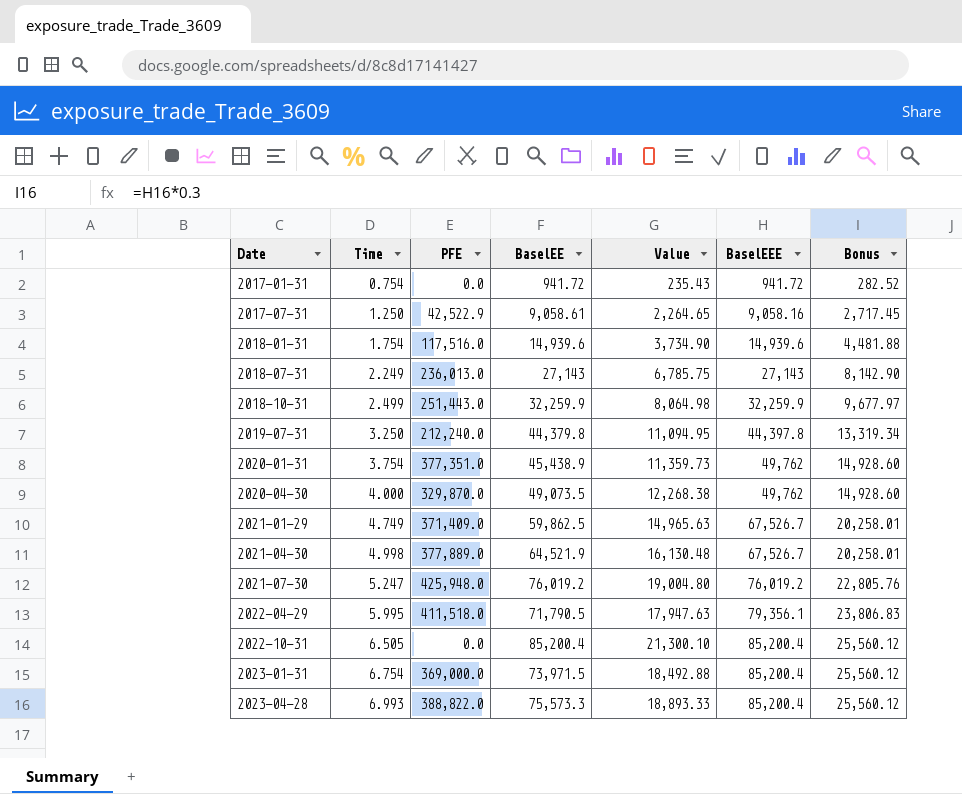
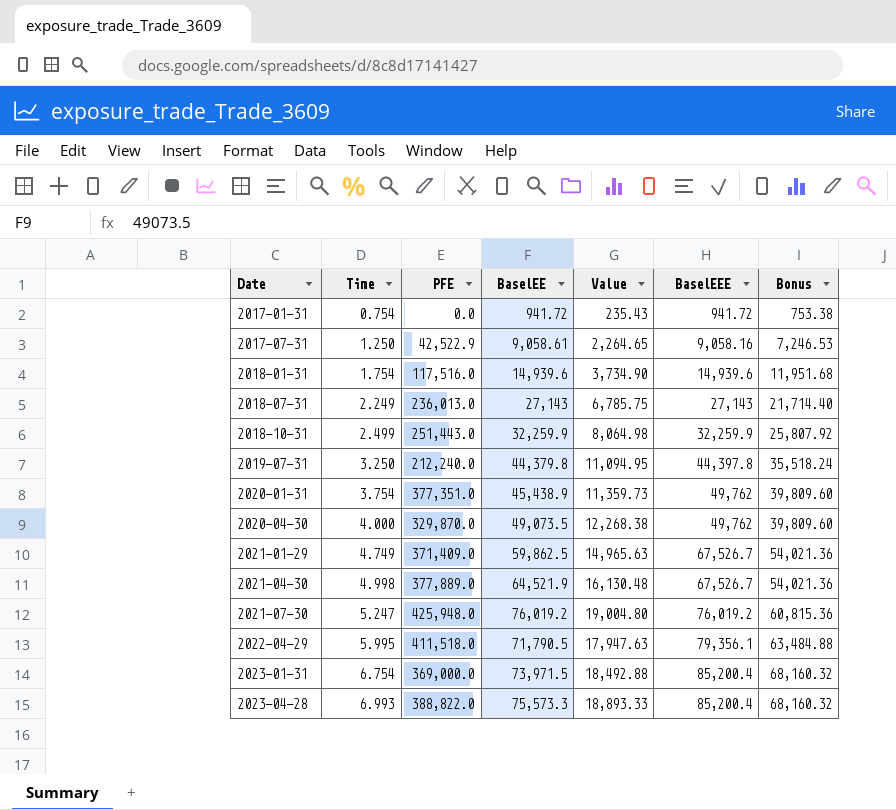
column Bonus | formula: [BaselEEE] * 0.3 -> [BaselEEE] * 0.8
row 2022-10-31: 6.505 | 0.0 | 85,200.4 | 21,300.10 | 85,200.4 | 25,560.12 -> none

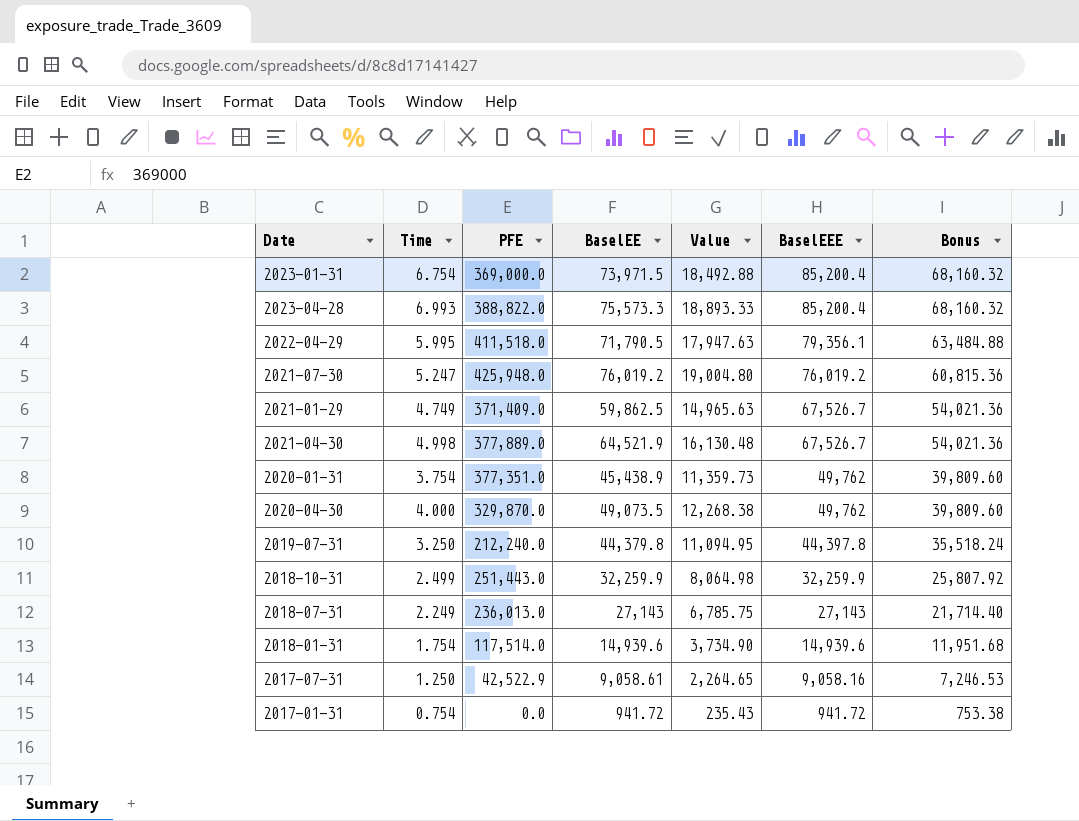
row order: Date ascending -> BaselEEE descending
2018-01-31 | PFE: 117,516.0 -> 117,514.0

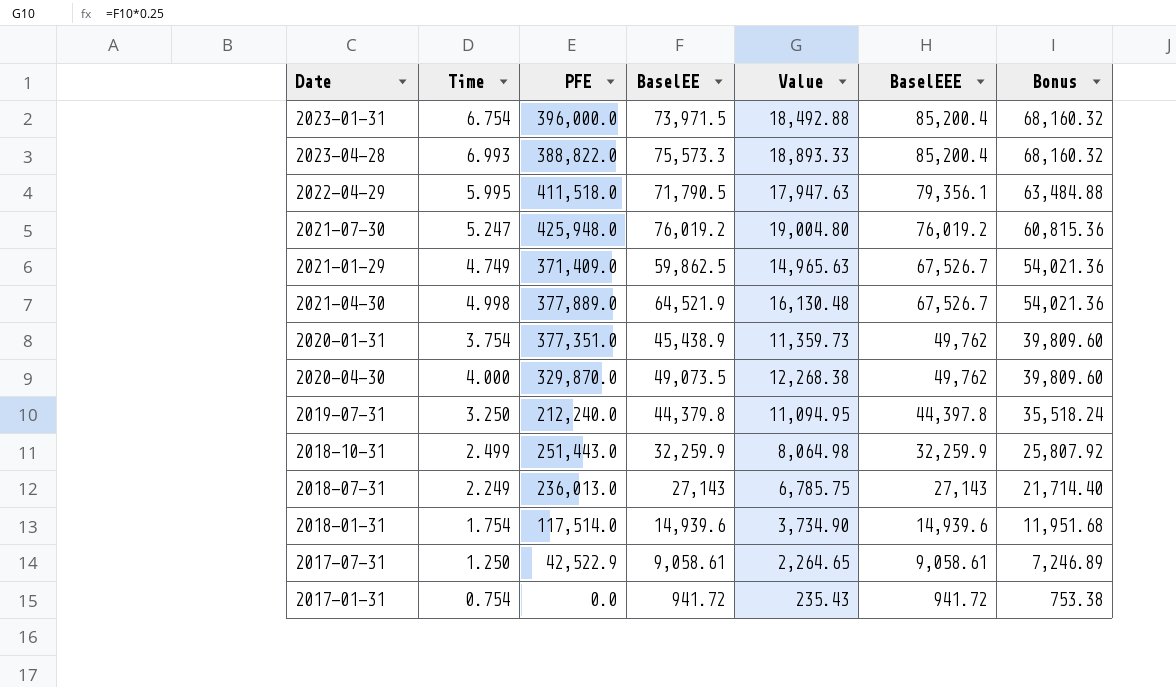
2023-01-31 | PFE: 369,000.0 -> 396,000.0
2017-07-31 | BaselEEE: 9,058.16 -> 9,058.61
2017-07-31 | Bonus: 7,246.53 -> 7,246.89

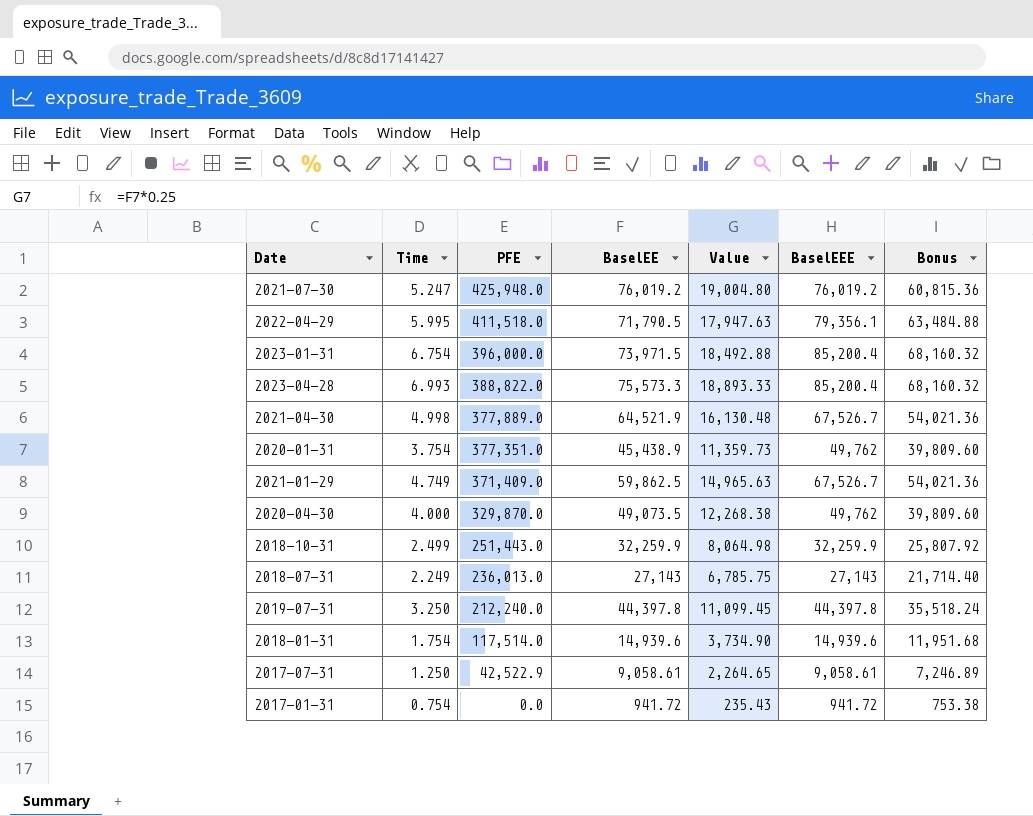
row order: BaselEEE descending -> PFE descending
2019-07-31 | BaselEE: 44,379.8 -> 44,397.8
2019-07-31 | Value: 11,094.95 -> 11,099.45

